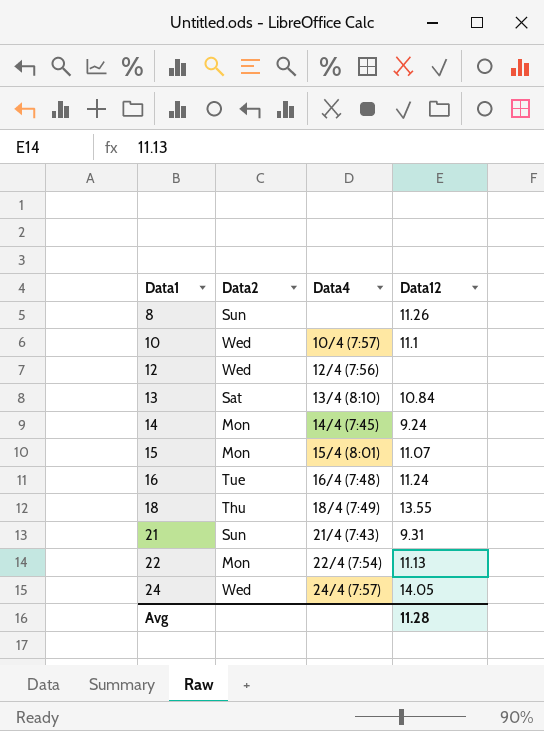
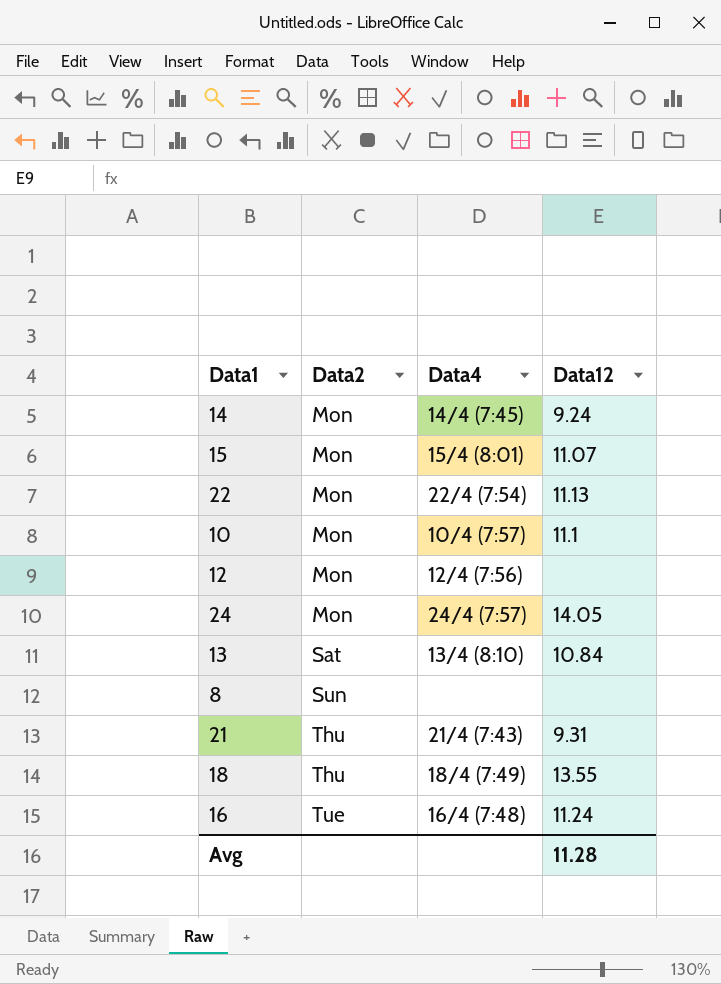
row order: Data1 ascending -> Data2 ascending
10 | Data2: Wed -> Mon
12 | Data2: Wed -> Mon
24 | Data2: Wed -> Mon
8 | Data12: 11.26 -> none
21 | Data2: Sun -> Thu

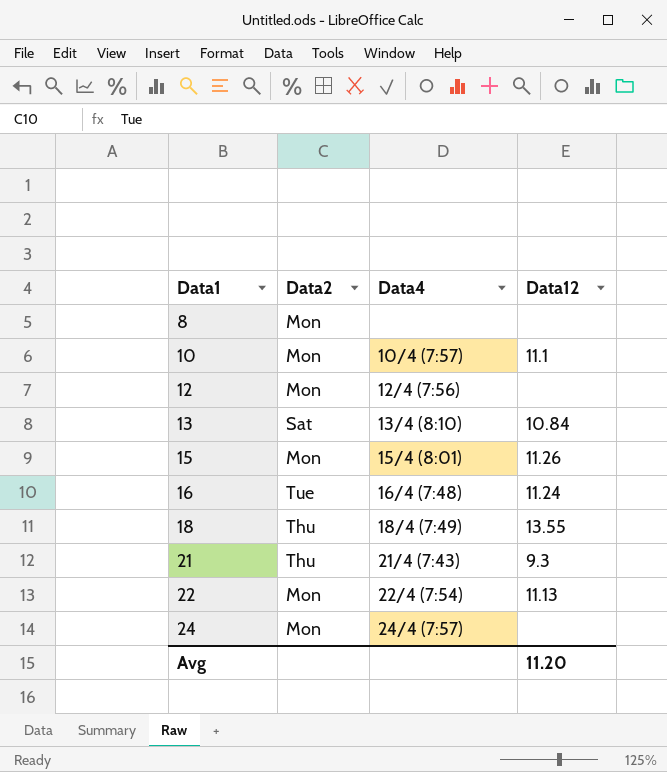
row order: Data2 ascending -> Data1 ascending
row 14: Mon | 14/4 (7:45) | 9.24 -> none
8 | Data2: Sun -> Mon
15 | Data12: 11.07 -> 11.26
21 | Data12: 9.31 -> 9.3
24 | Data12: 14.05 -> none
Avg | Data12: 11.28 -> 11.20

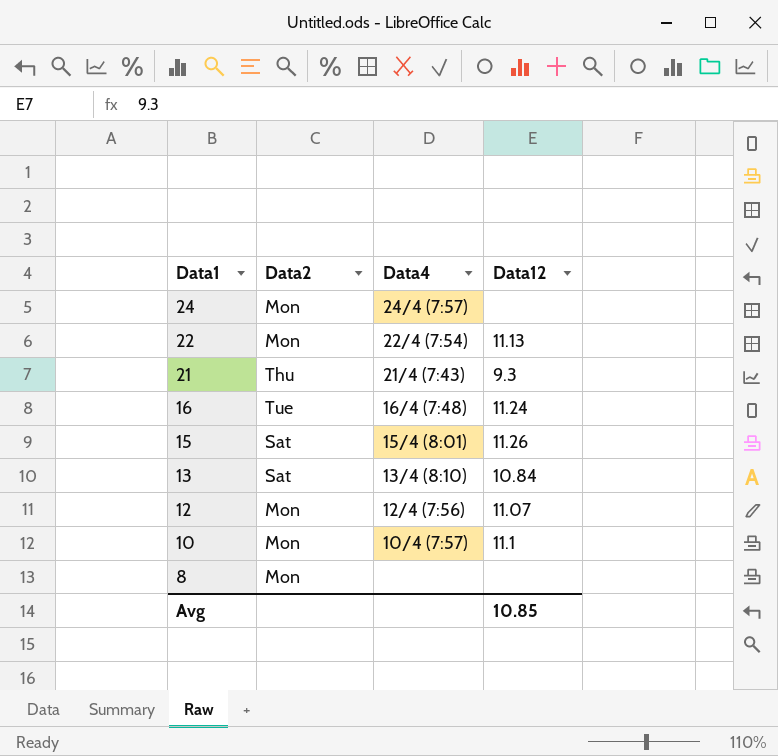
row order: Data1 ascending -> Data1 descending
row 18: Thu | 18/4 (7:49) | 13.55 -> none
15 | Data2: Mon -> Sat
12 | Data12: none -> 11.07
Avg | Data12: 11.20 -> 10.85

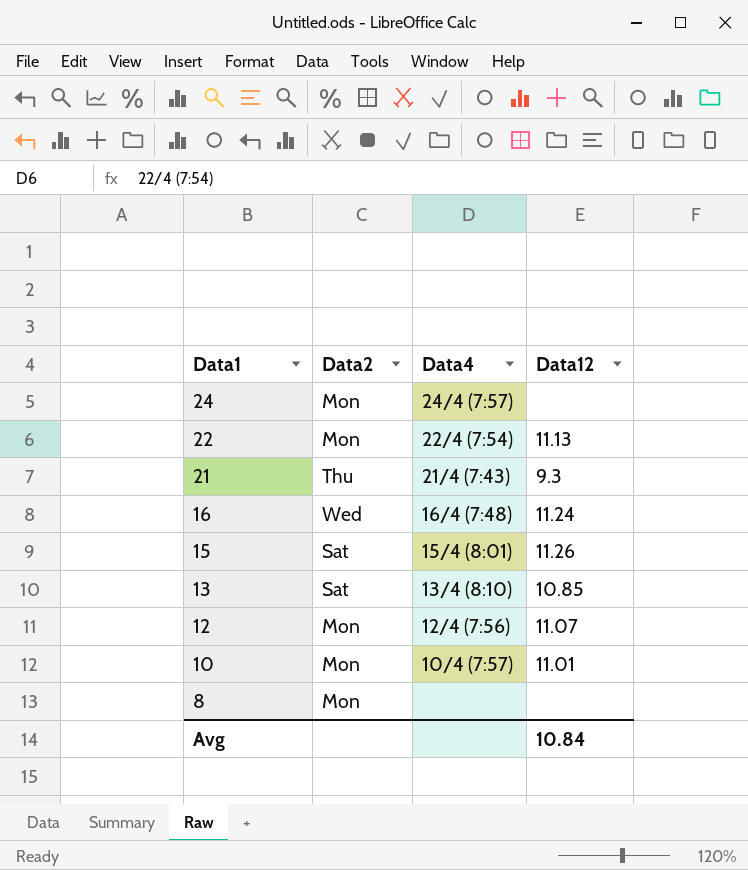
16 | Data2: Tue -> Wed
13 | Data12: 10.84 -> 10.85
10 | Data12: 11.1 -> 11.01
Avg | Data12: 10.85 -> 10.84

